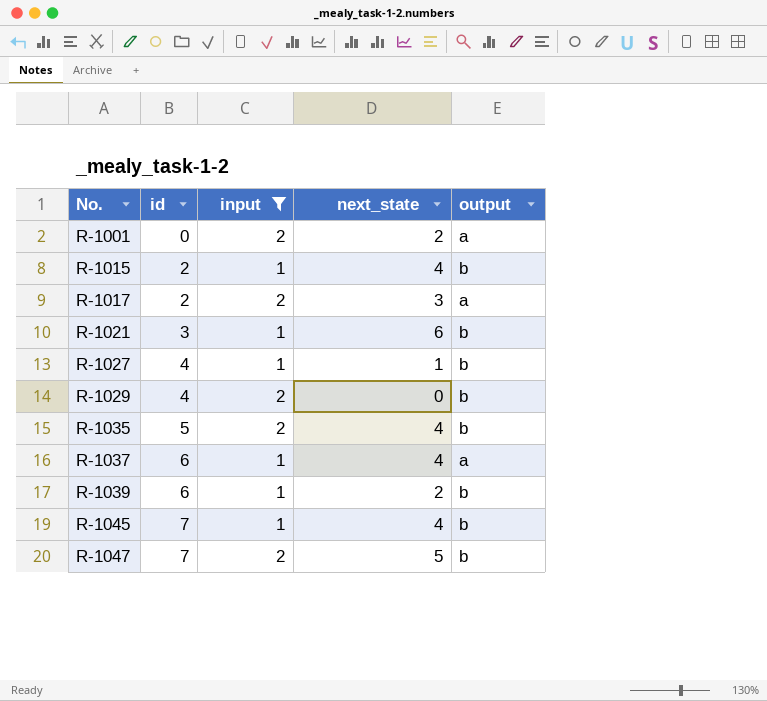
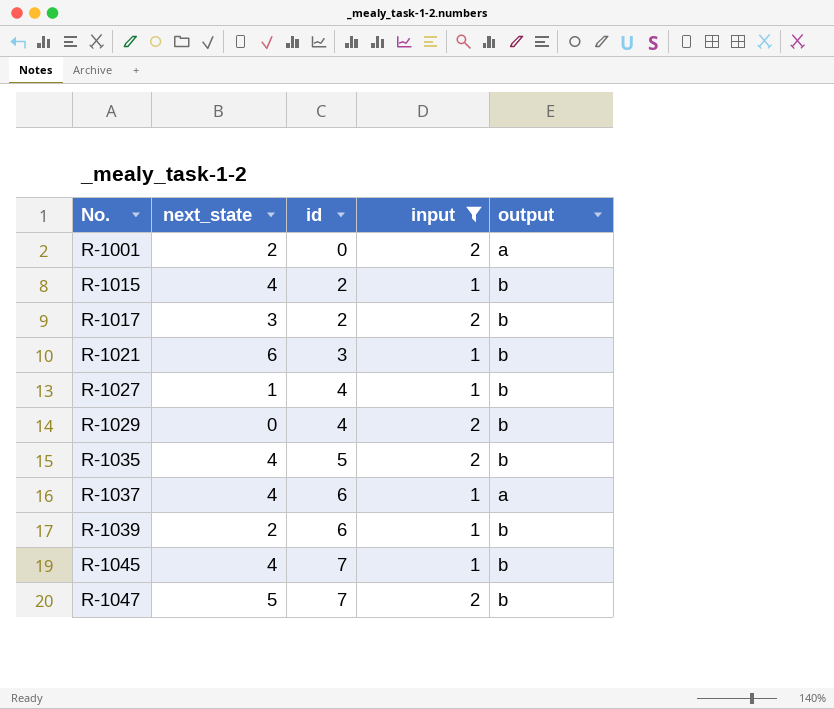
column next_state | position: 4 -> 2
R-1017 | output: a -> b

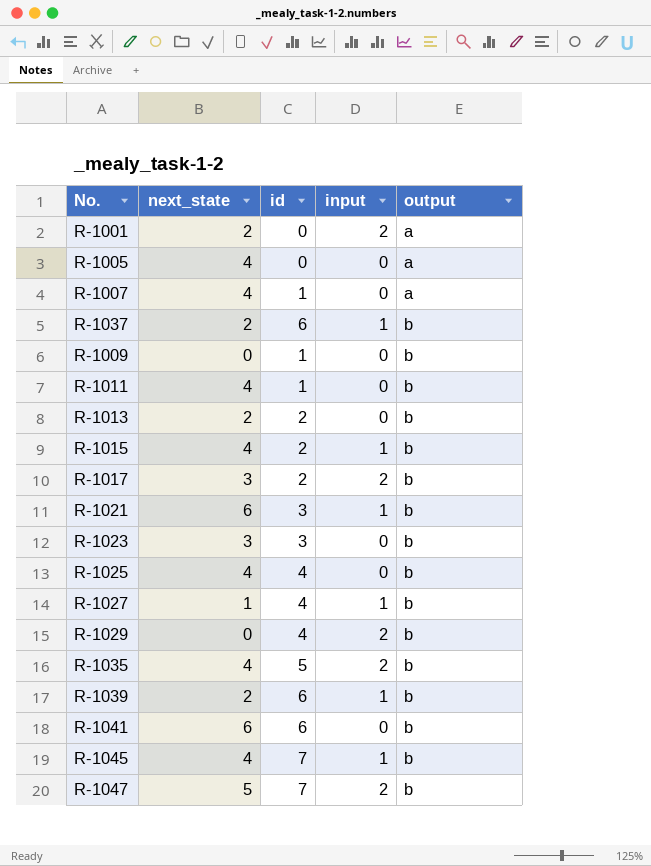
filter: input != 0 -> none
row order: No. ascending -> output ascending
R-1037 | next_state: 4 -> 2
R-1037 | output: a -> b

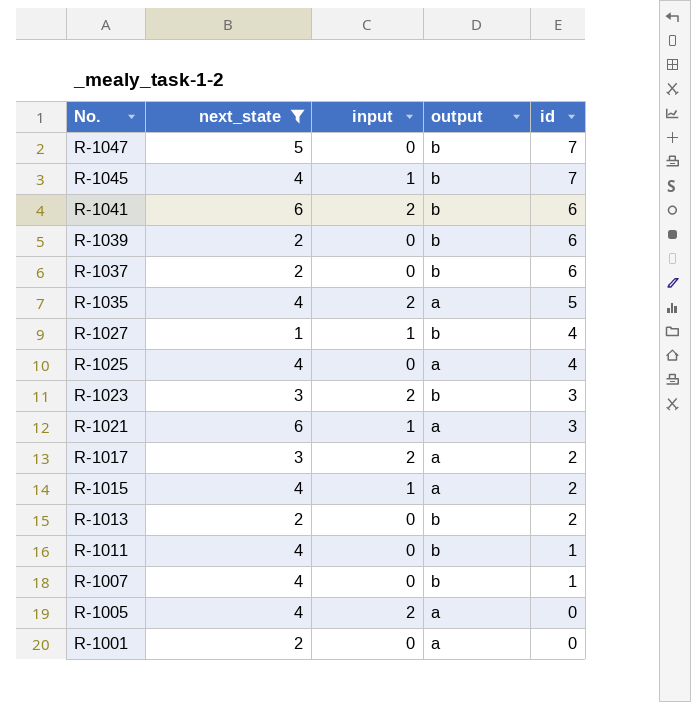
filter: none -> next_state != 0
row order: output ascending -> No. descending
column id | position: 3 -> 5
R-1047 | input: 2 -> 0
R-1041 | input: 0 -> 2
R-1039 | input: 1 -> 0
R-1037 | input: 1 -> 0
R-1035 | output: b -> a
R-1025 | output: b -> a
R-1023 | input: 0 -> 2
R-1021 | output: b -> a
R-1017 | output: b -> a
R-1015 | output: b -> a
R-1007 | output: a -> b
R-1005 | input: 0 -> 2
R-1001 | input: 2 -> 0

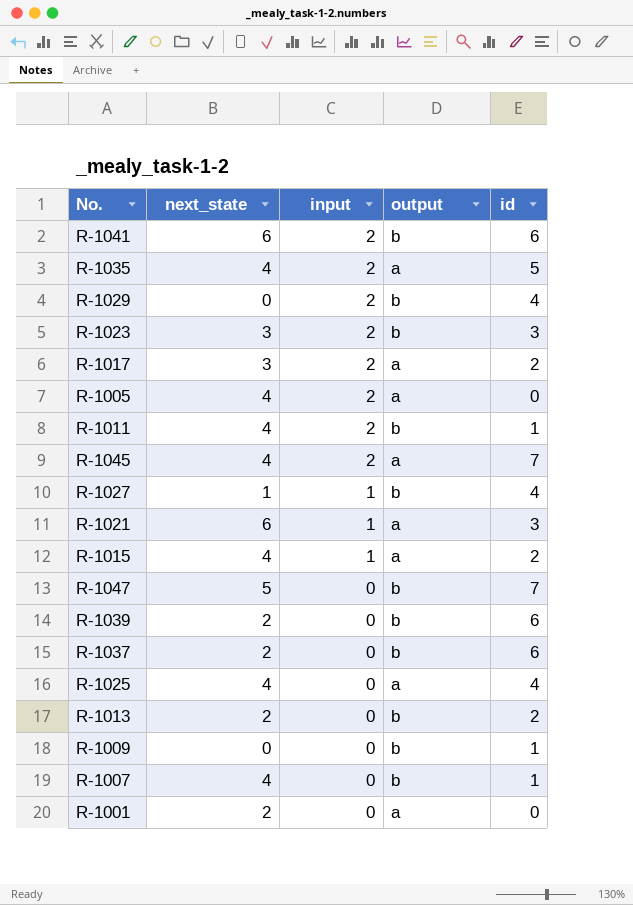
filter: next_state != 0 -> none
row order: No. descending -> input descending
R-1011 | input: 0 -> 2
R-1045 | input: 1 -> 2
R-1045 | output: b -> a

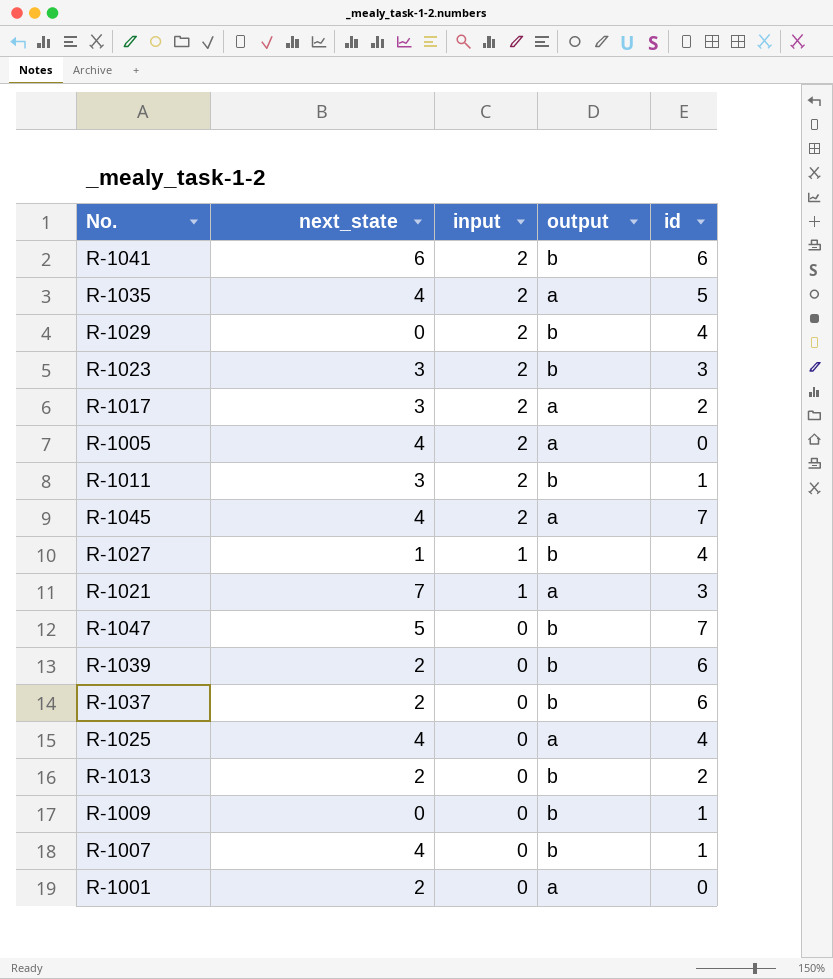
row R-1015: 4 | 1 | a | 2 -> none
R-1011 | next_state: 4 -> 3
R-1021 | next_state: 6 -> 7

